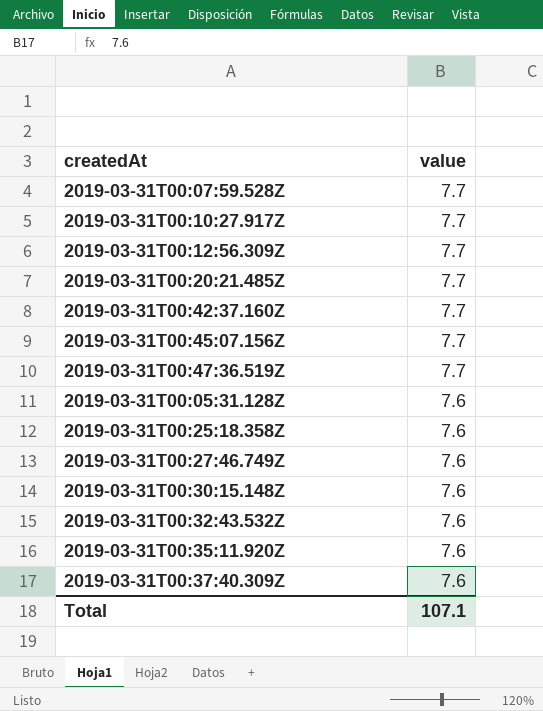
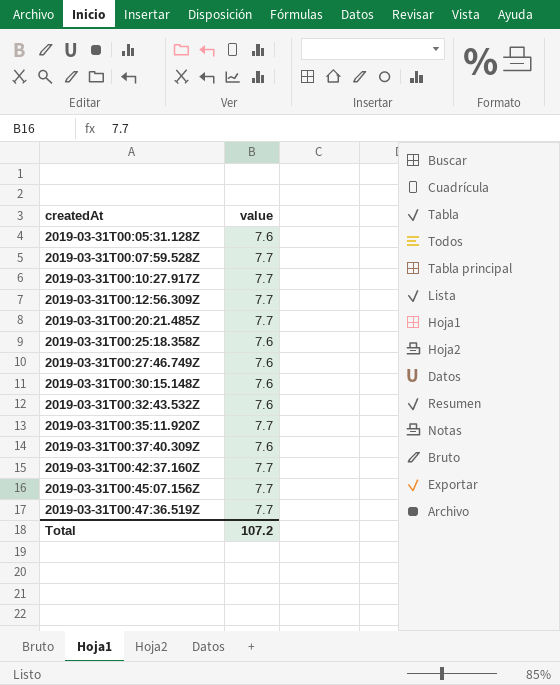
row order: value descending -> createdAt ascending
2019-03-31T00:35:11.920Z | value: 7.6 -> 7.7
Total | value: 107.1 -> 107.2

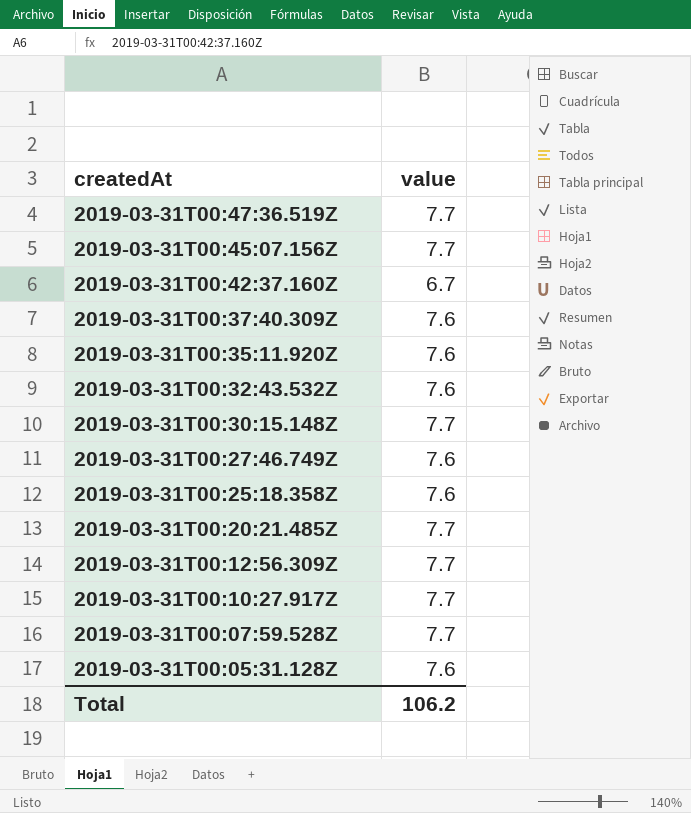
row order: createdAt ascending -> createdAt descending
2019-03-31T00:42:37.160Z | value: 7.7 -> 6.7
2019-03-31T00:35:11.920Z | value: 7.7 -> 7.6
2019-03-31T00:30:15.148Z | value: 7.6 -> 7.7
Total | value: 107.2 -> 106.2

